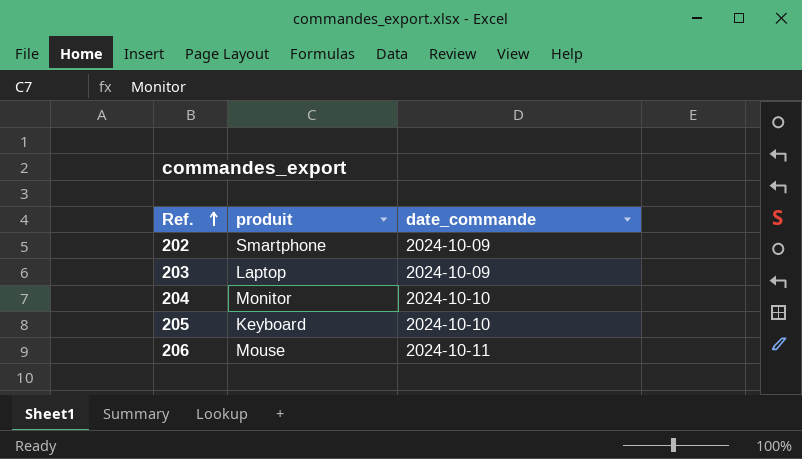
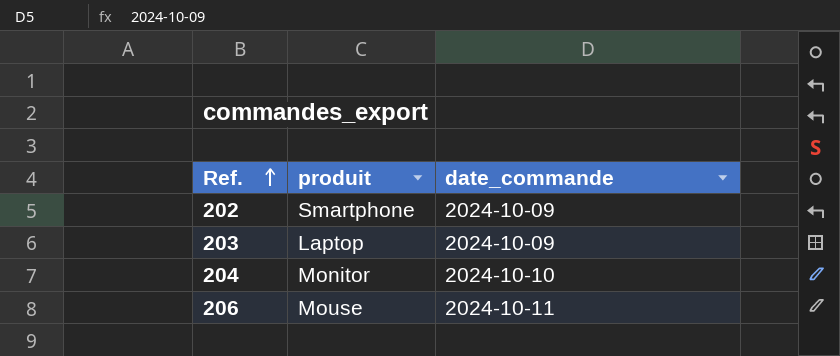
row 205: Keyboard | 2024-10-10 -> none

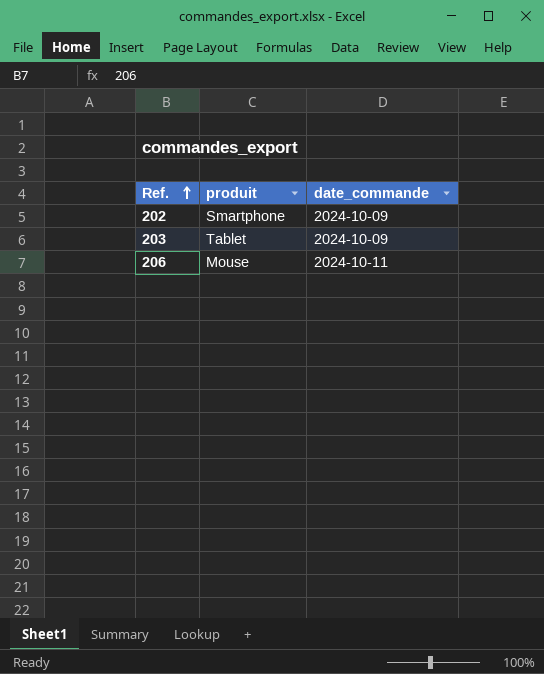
row 204: Monitor | 2024-10-10 -> none
203 | produit: Laptop -> Tablet

